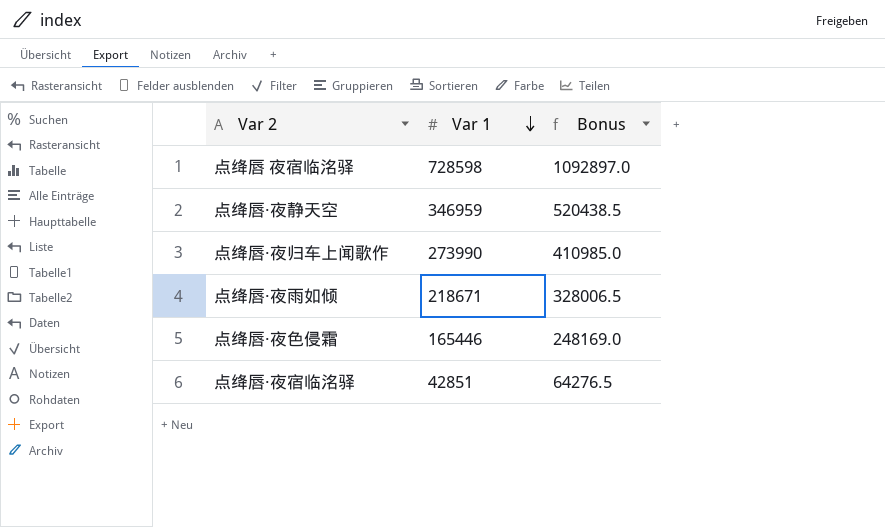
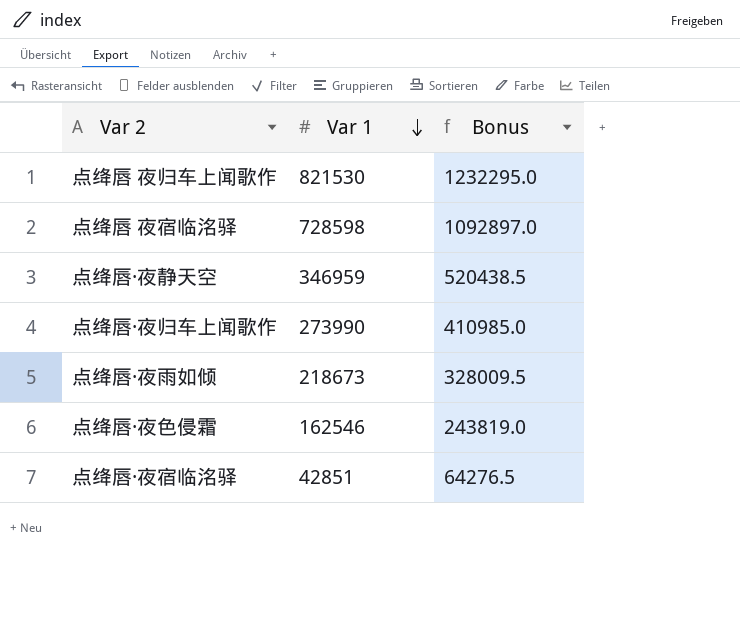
row 点绛唇 夜归车上闻歌作: none -> 821530 | 1232295.0
点绛唇·夜雨如倾 | Var 1: 218671 -> 218673
点绛唇·夜雨如倾 | Bonus: 328006.5 -> 328009.5
点绛唇·夜色侵霜 | Var 1: 165446 -> 162546
点绛唇·夜色侵霜 | Bonus: 248169.0 -> 243819.0

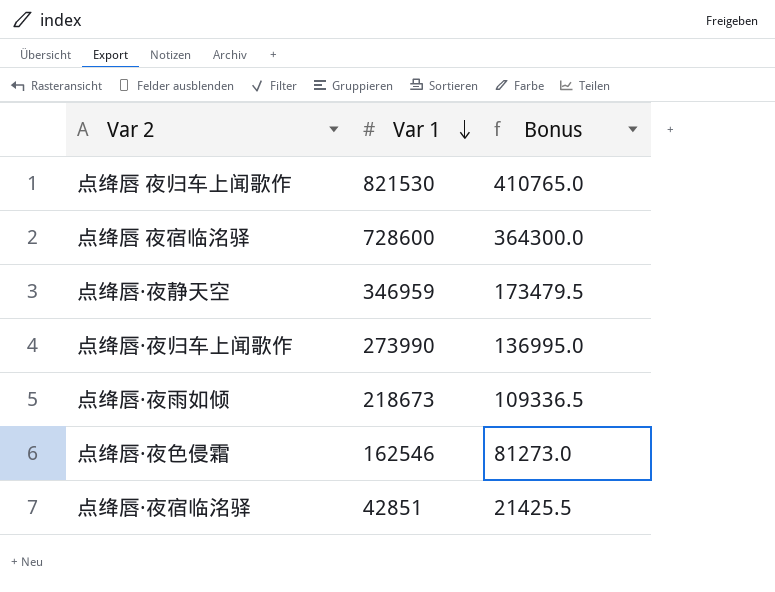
column Bonus | formula: [Var 1] * 1.5 -> [Var 1] * 0.5
点绛唇 夜宿临洺驿 | Var 1: 728598 -> 728600

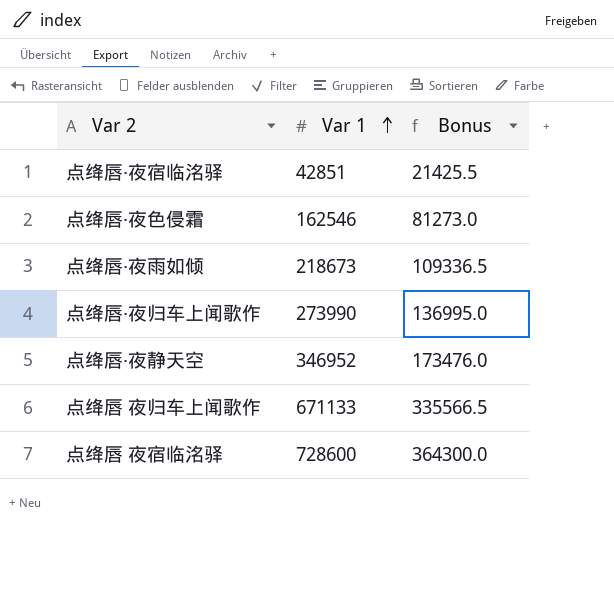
row order: Var 1 descending -> Var 1 ascending
点绛唇·夜静天空 | Var 1: 346959 -> 346952
点绛唇·夜静天空 | Bonus: 173479.5 -> 173476.0
点绛唇 夜归车上闻歌作 | Var 1: 821530 -> 671133
点绛唇 夜归车上闻歌作 | Bonus: 410765.0 -> 335566.5

